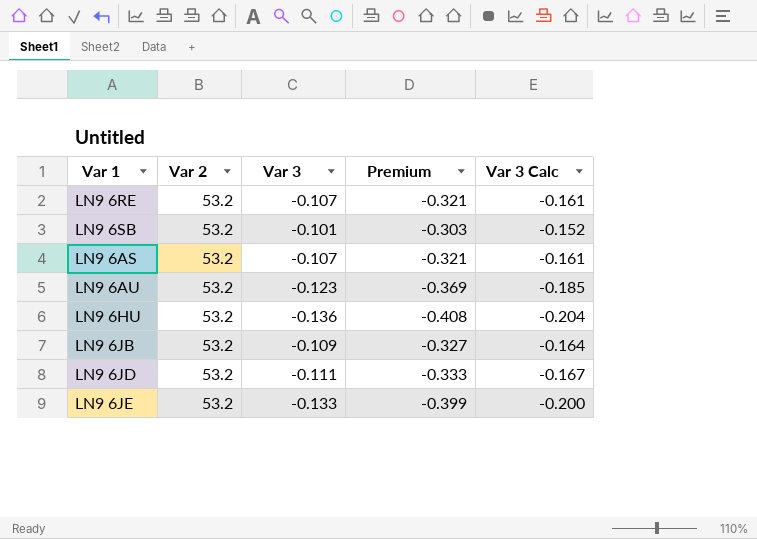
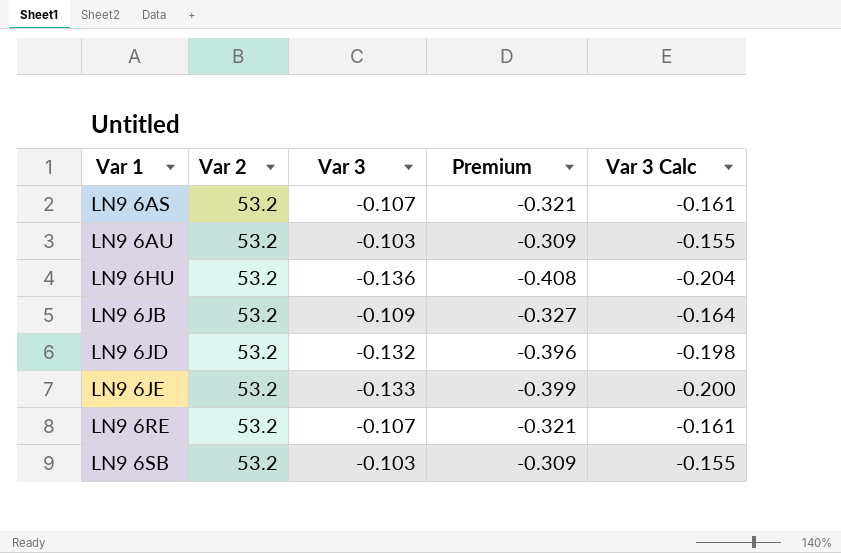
row order: none -> Var 1 ascending
LN9 6AU | Var 3: -0.123 -> -0.103
LN9 6AU | Premium: -0.369 -> -0.309
LN9 6AU | Var 3 Calc: -0.185 -> -0.155
LN9 6JD | Var 3: -0.111 -> -0.132
LN9 6JD | Premium: -0.333 -> -0.396
LN9 6JD | Var 3 Calc: -0.167 -> -0.198
LN9 6SB | Var 3: -0.101 -> -0.103
LN9 6SB | Premium: -0.303 -> -0.309
LN9 6SB | Var 3 Calc: -0.152 -> -0.155

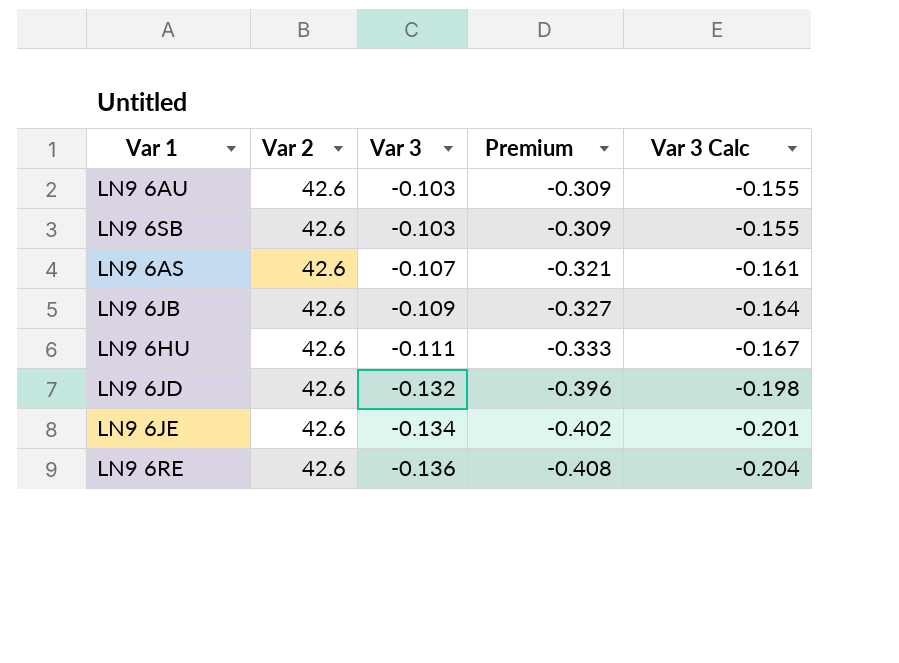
row order: Var 1 ascending -> Var 3 descending
LN9 6AU | Var 2: 53.2 -> 42.6
LN9 6SB | Var 2: 53.2 -> 42.6
LN9 6AS | Var 2: 53.2 -> 42.6
LN9 6JB | Var 2: 53.2 -> 42.6
LN9 6HU | Var 2: 53.2 -> 42.6
LN9 6HU | Var 3: -0.136 -> -0.111
LN9 6HU | Premium: -0.408 -> -0.333
LN9 6HU | Var 3 Calc: -0.204 -> -0.167
LN9 6JD | Var 2: 53.2 -> 42.6
LN9 6JE | Var 2: 53.2 -> 42.6
LN9 6JE | Var 3: -0.133 -> -0.134
LN9 6JE | Premium: -0.399 -> -0.402
LN9 6JE | Var 3 Calc: -0.200 -> -0.201
LN9 6RE | Var 2: 53.2 -> 42.6
LN9 6RE | Var 3: -0.107 -> -0.136
LN9 6RE | Premium: -0.321 -> -0.408
LN9 6RE | Var 3 Calc: -0.161 -> -0.204

